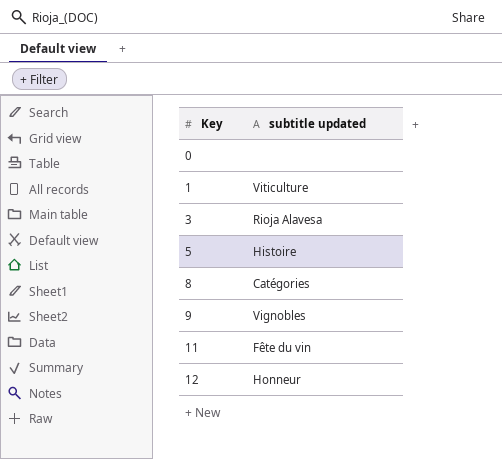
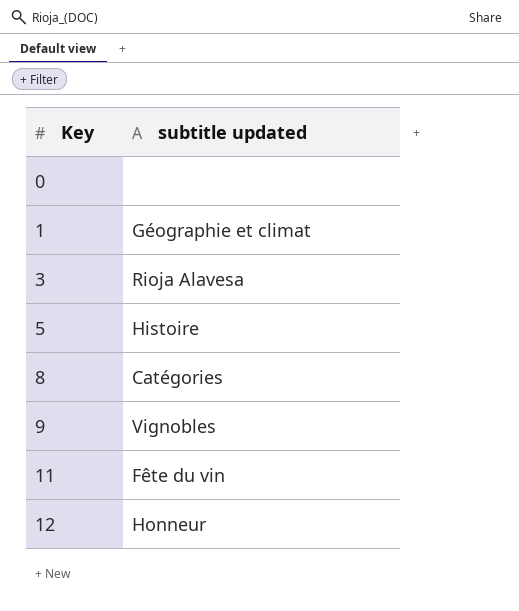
1 | subtitle updated: Viticulture -> Géographie et climat

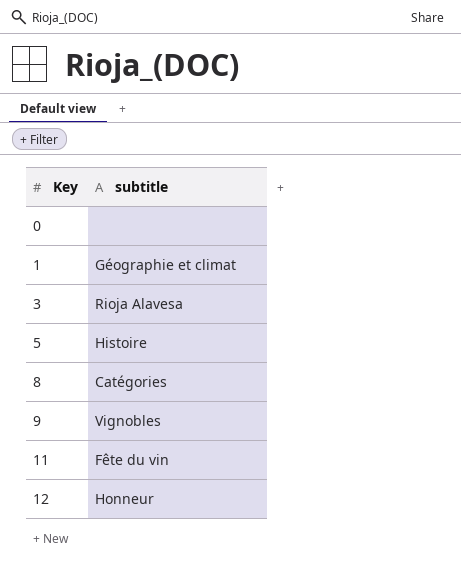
column name: subtitle updated -> subtitle

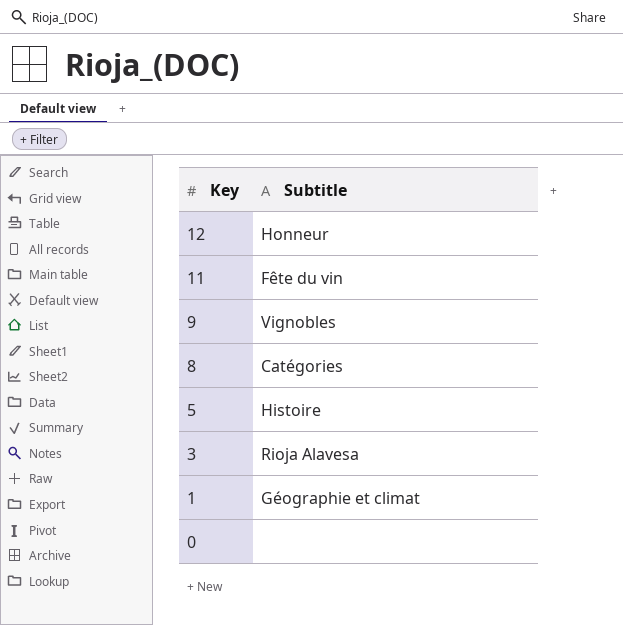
row order: Key ascending -> Key descending
column name: subtitle -> Subtitle

